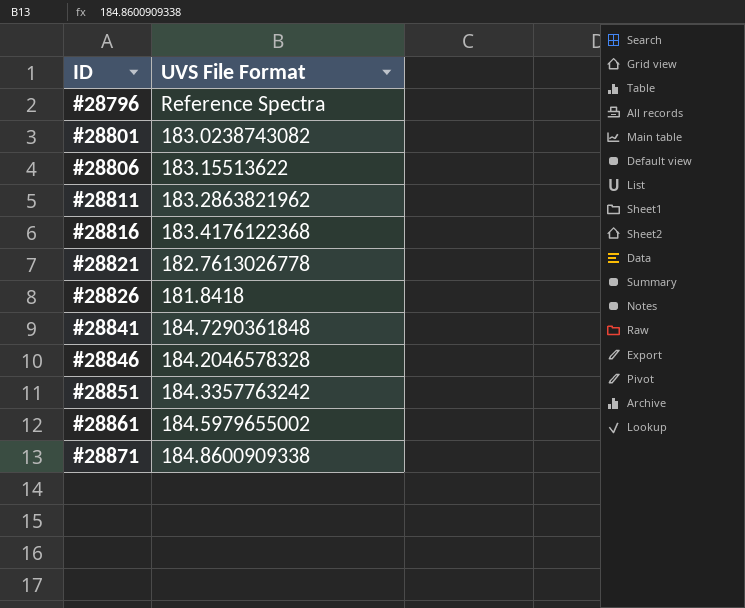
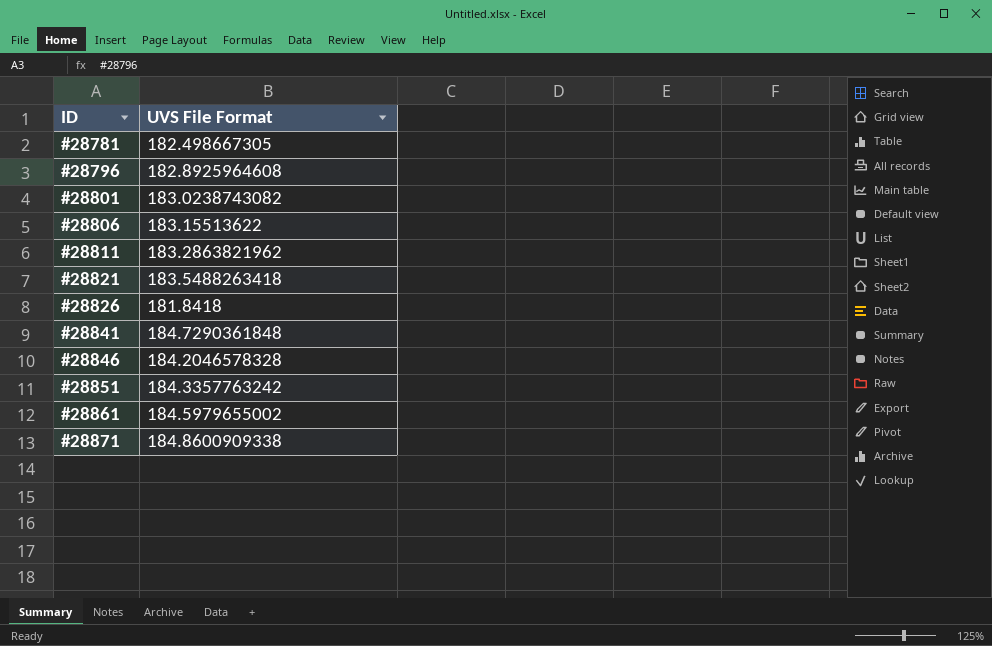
row #28816: 183.4176122368 -> none
row #28781: none -> 182.498667305
#28796 | UVS File Format: Reference Spectra -> 182.8925964608
#28821 | UVS File Format: 182.7613026778 -> 183.5488263418

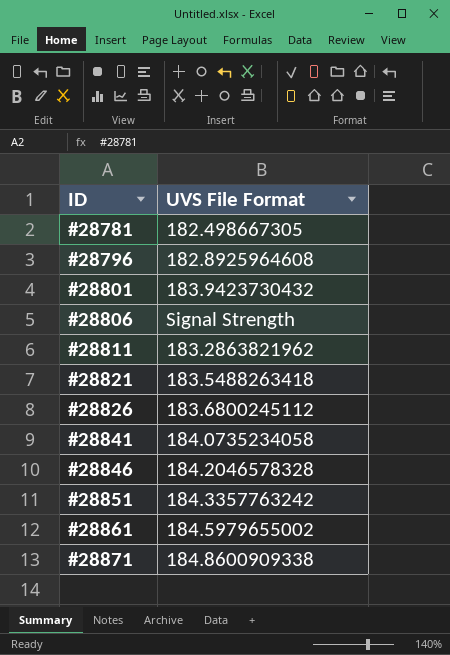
#28801 | UVS File Format: 183.0238743082 -> 183.9423730432
#28806 | UVS File Format: 183.15513622 -> Signal Strength
#28826 | UVS File Format: 181.8418 -> 183.6800245112
#28841 | UVS File Format: 184.7290361848 -> 184.0735234058

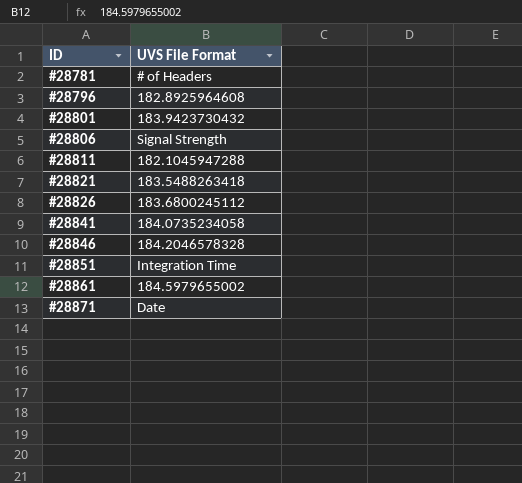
#28781 | UVS File Format: 182.498667305 -> # of Headers
#28811 | UVS File Format: 183.2863821962 -> 182.1045947288
#28851 | UVS File Format: 184.3357763242 -> Integration Time
#28871 | UVS File Format: 184.8600909338 -> Date

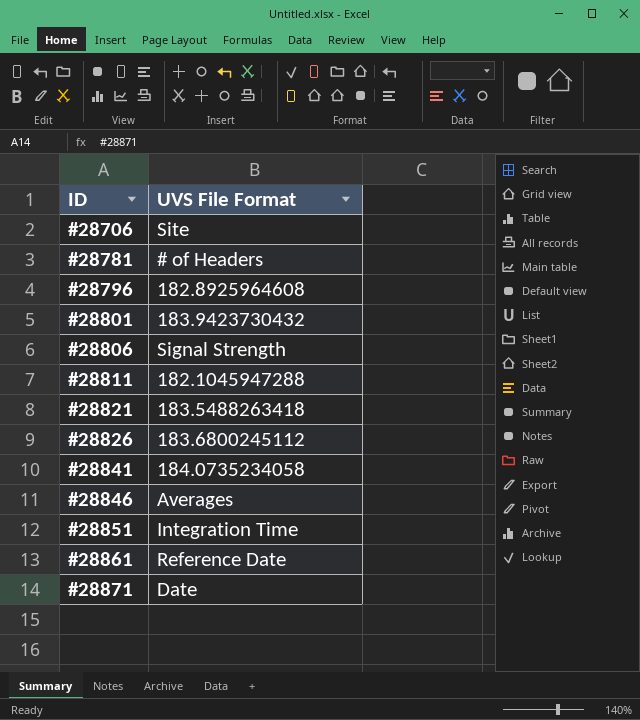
row #28706: none -> Site
#28846 | UVS File Format: 184.2046578328 -> Averages
#28861 | UVS File Format: 184.5979655002 -> Reference Date

